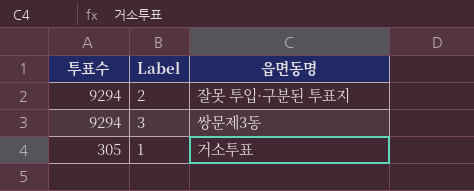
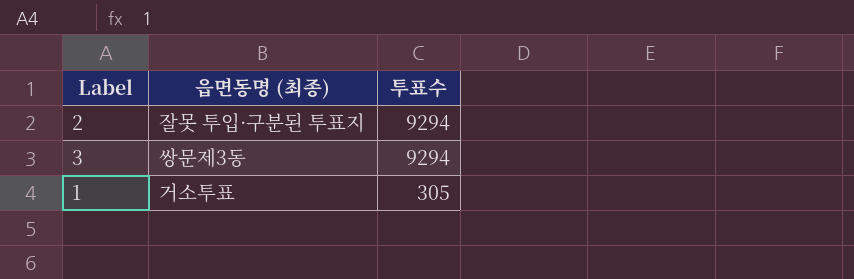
column name: 읍면동명 -> 읍면동명 (최종)
column 투표수 | position: 1 -> 3

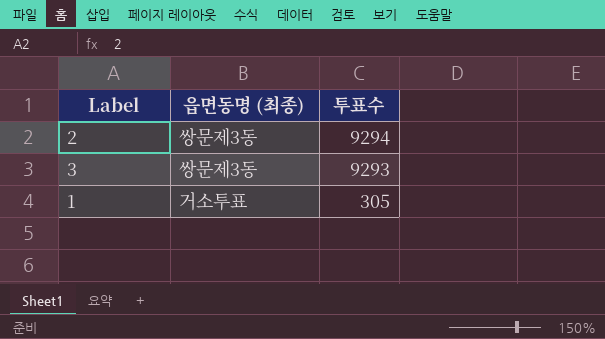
2 | 읍면동명 (최종): 잘못 투입·구분된 투표지 -> 쌍문제3동
3 | 투표수: 9294 -> 9293

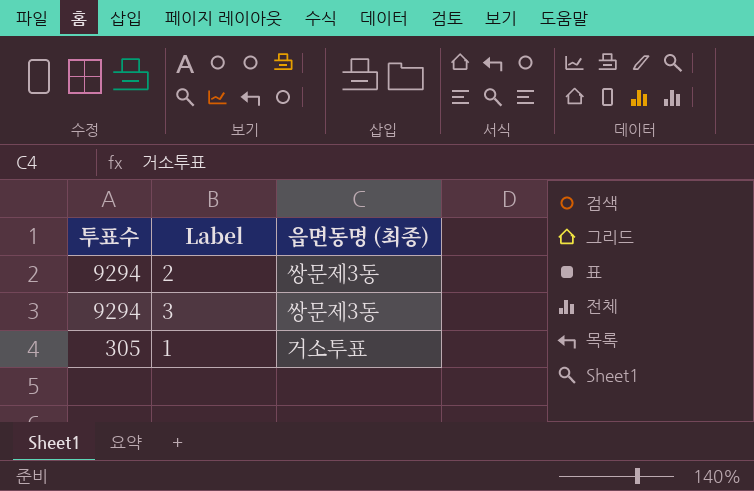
column 투표수 | position: 3 -> 1
3 | 투표수: 9293 -> 9294

